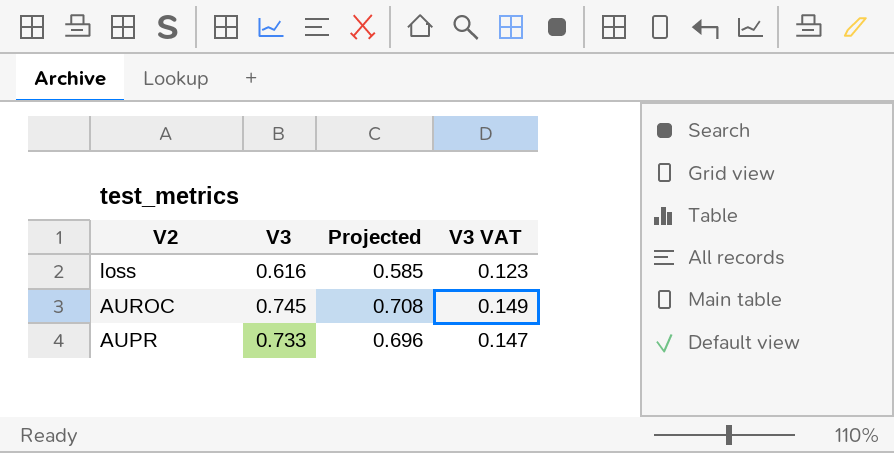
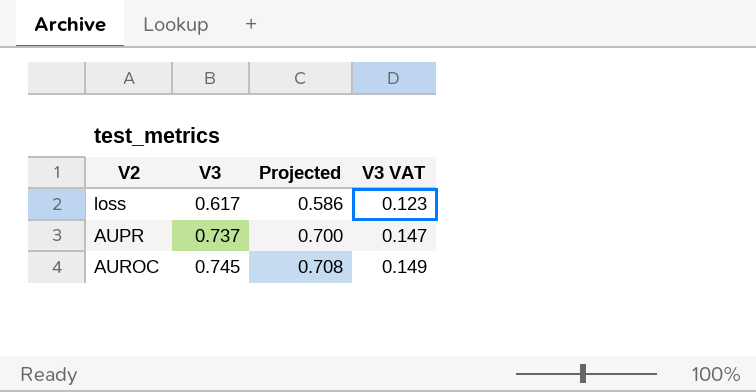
row order: V2 descending -> V3 ascending
loss | V3: 0.616 -> 0.617
loss | Projected: 0.585 -> 0.586
AUPR | V3: 0.733 -> 0.737
AUPR | Projected: 0.696 -> 0.700

